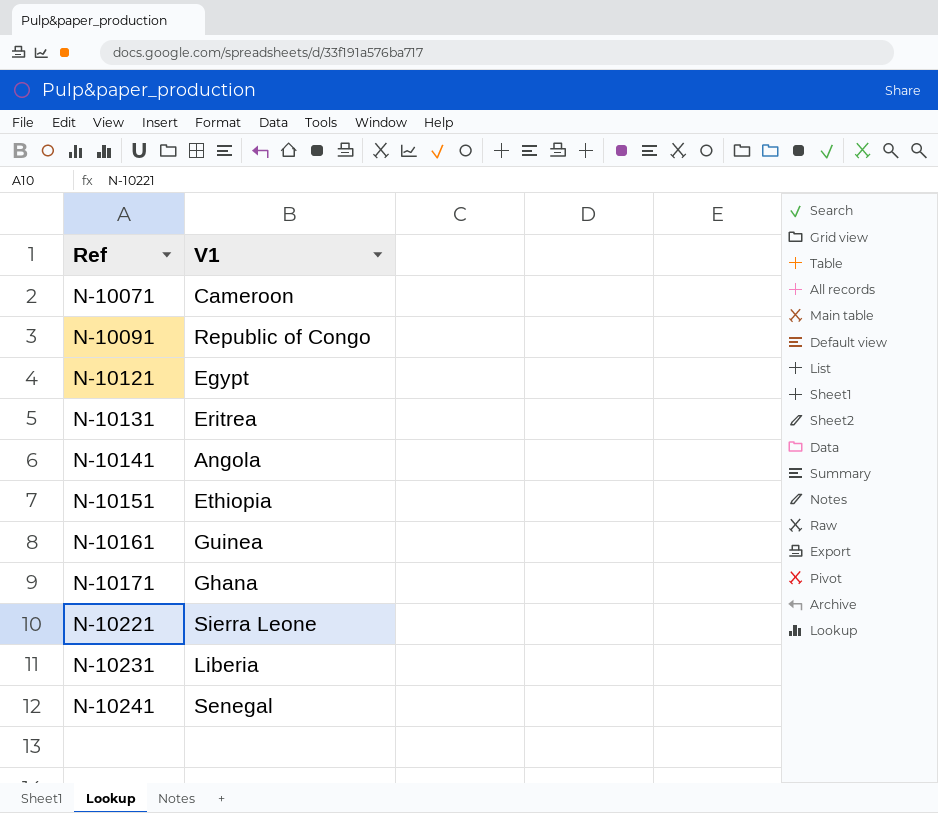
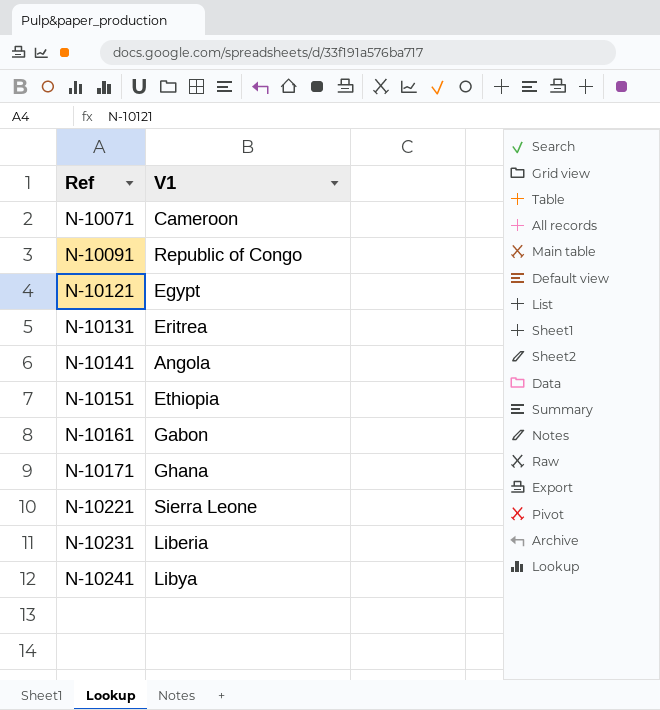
N-10161 | V1: Guinea -> Gabon
N-10241 | V1: Senegal -> Libya

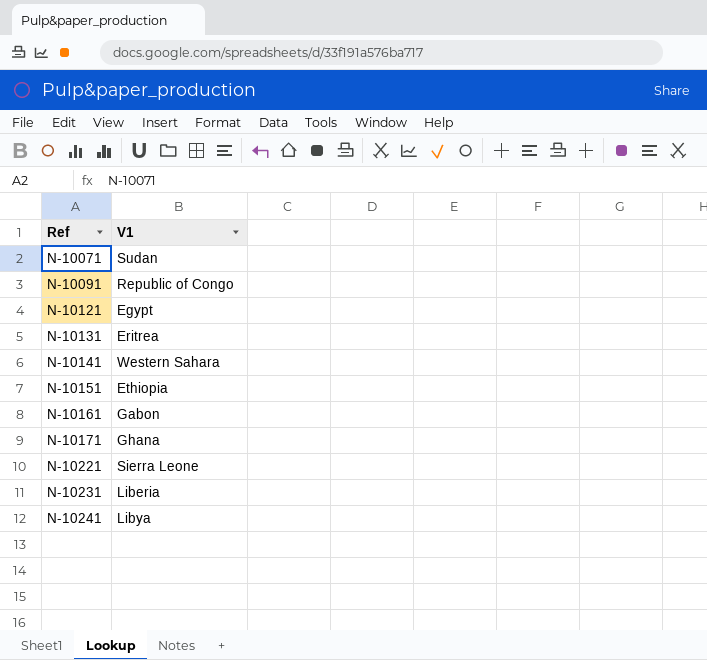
N-10071 | V1: Cameroon -> Sudan
N-10141 | V1: Angola -> Western Sahara

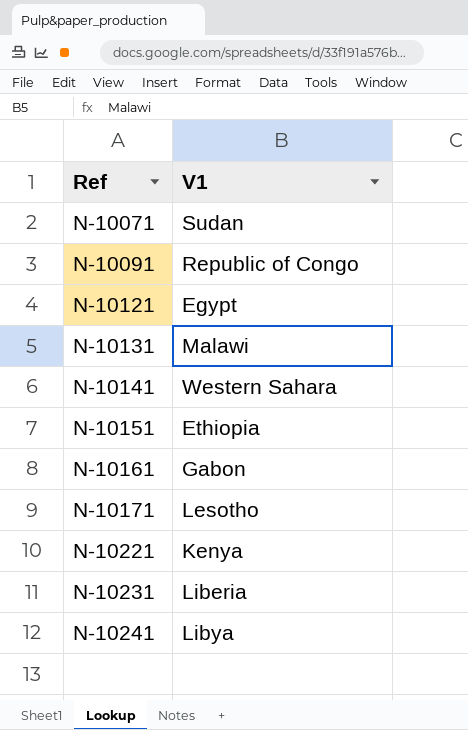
N-10131 | V1: Eritrea -> Malawi
N-10171 | V1: Ghana -> Lesotho
N-10221 | V1: Sierra Leone -> Kenya

